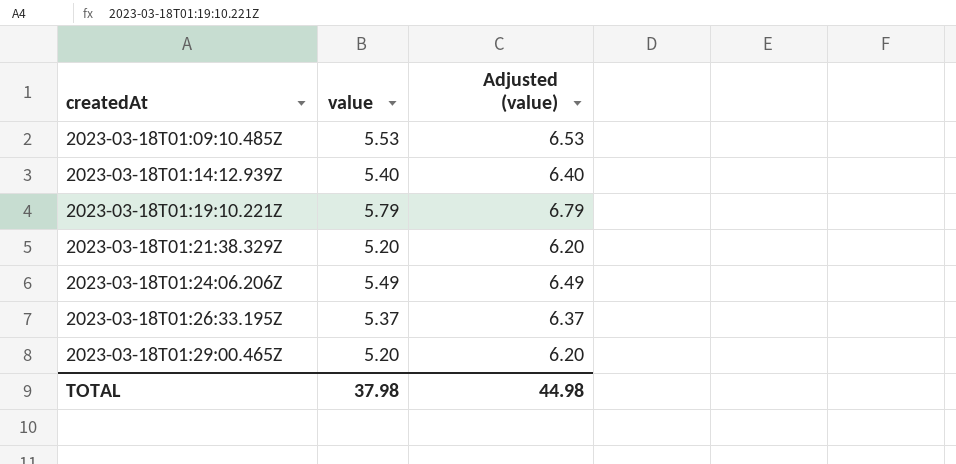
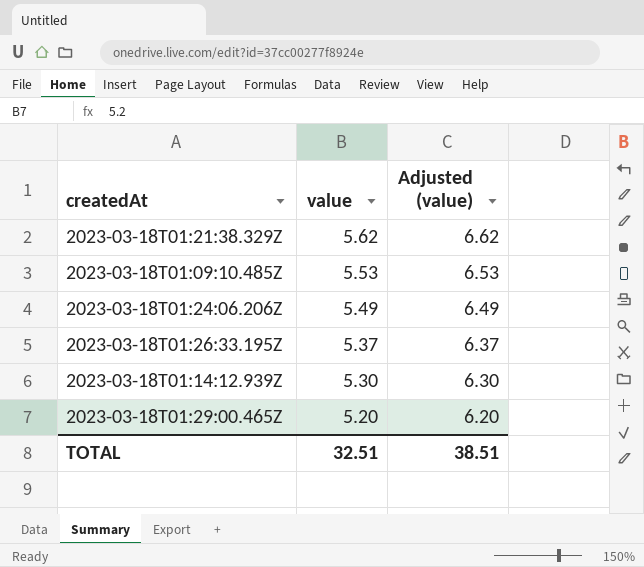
row order: createdAt ascending -> value descending
row 2023-03-18T01:19:10.221Z: 5.79 | 6.79 -> none
2023-03-18T01:21:38.329Z | value: 5.20 -> 5.62
2023-03-18T01:21:38.329Z | Adjusted (value): 6.20 -> 6.62
2023-03-18T01:14:12.939Z | value: 5.40 -> 5.30
2023-03-18T01:14:12.939Z | Adjusted (value): 6.40 -> 6.30
TOTAL | value: 37.98 -> 32.51
TOTAL | Adjusted (value): 44.98 -> 38.51

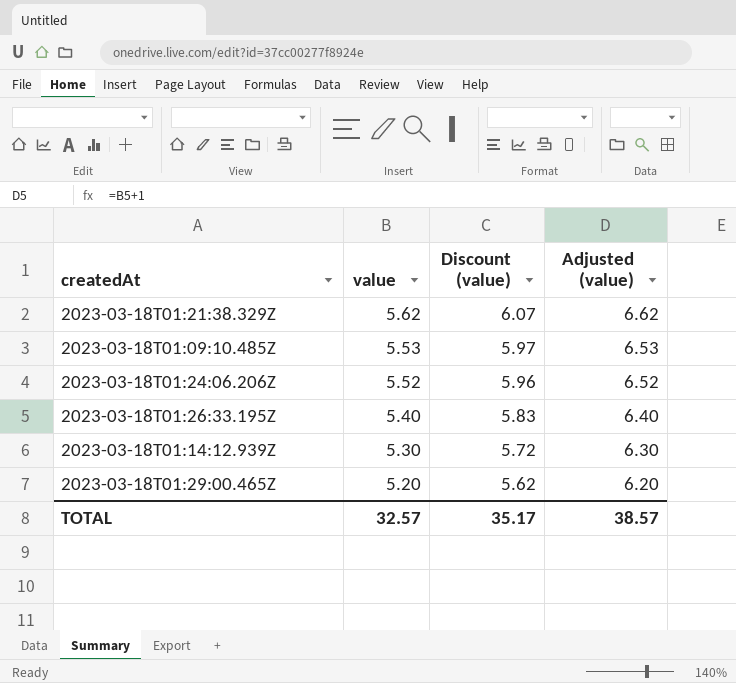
column Discount (value) | formula: none -> [value] * 1.08
2023-03-18T01:24:06.206Z | value: 5.49 -> 5.52
2023-03-18T01:24:06.206Z | Adjusted (value): 6.49 -> 6.52
2023-03-18T01:26:33.195Z | value: 5.37 -> 5.40
2023-03-18T01:26:33.195Z | Adjusted (value): 6.37 -> 6.40
TOTAL | value: 32.51 -> 32.57
TOTAL | Adjusted (value): 38.51 -> 38.57

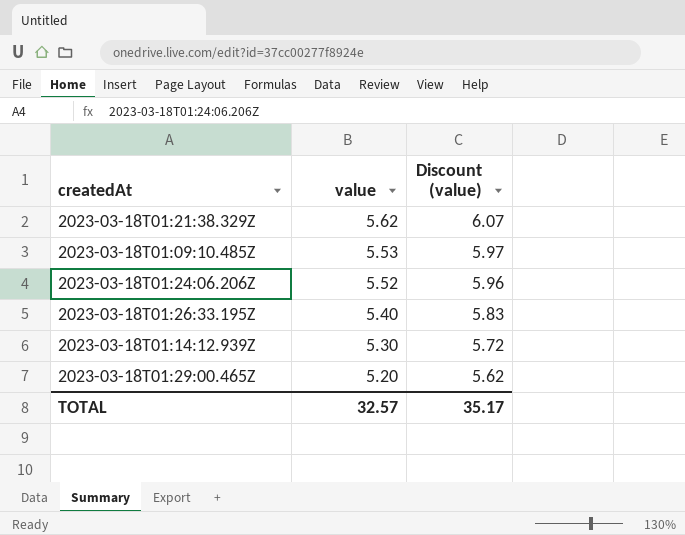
column Adjusted (value) | formula: [value] + 1 -> none

